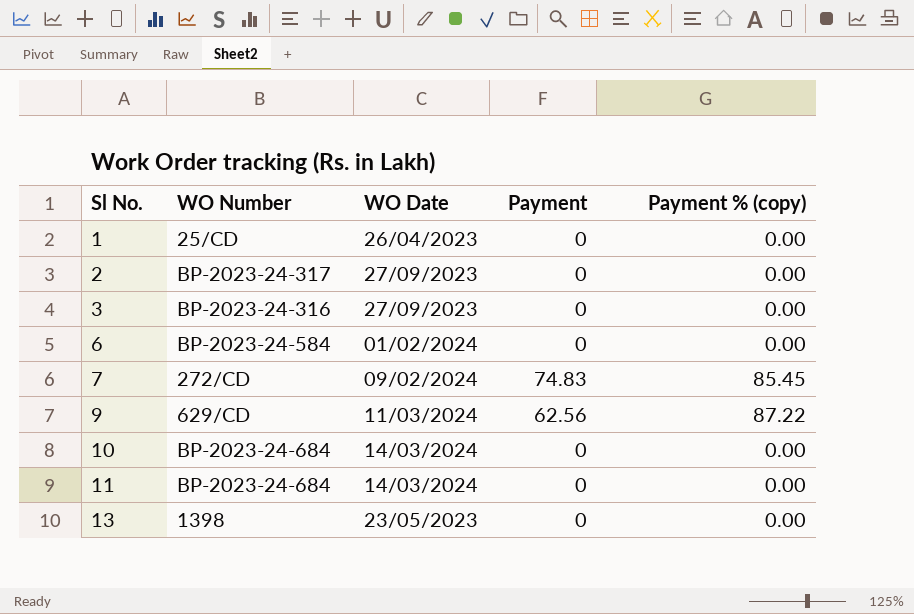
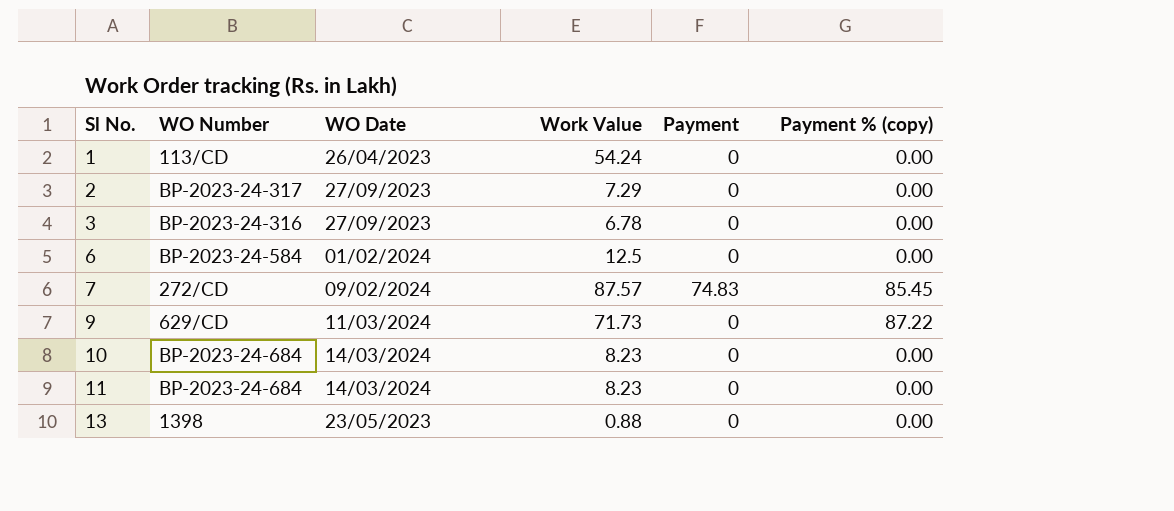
column Work Value | position: none -> 4
1 | WO Number: 25/CD -> 113/CD
9 | Payment: 62.56 -> 0

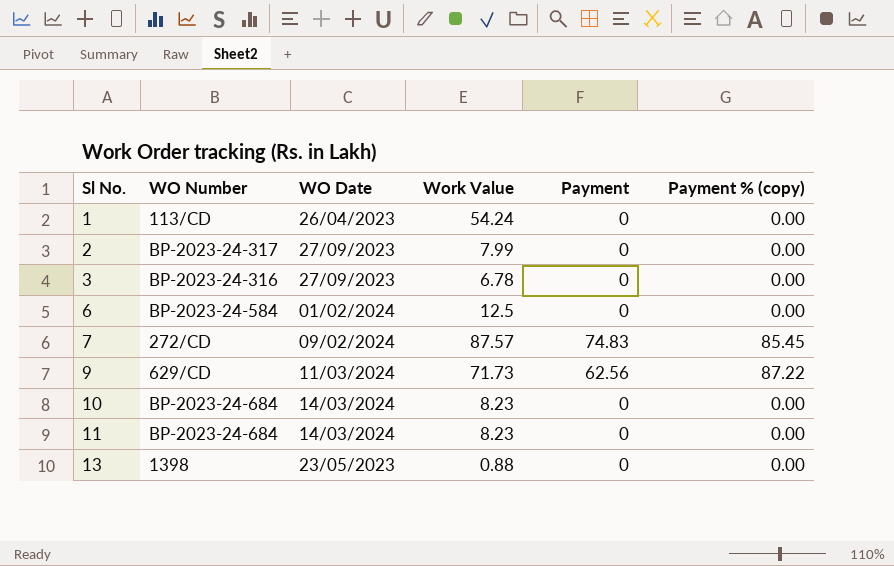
2 | Work Value: 7.29 -> 7.99
9 | Payment: 0 -> 62.56

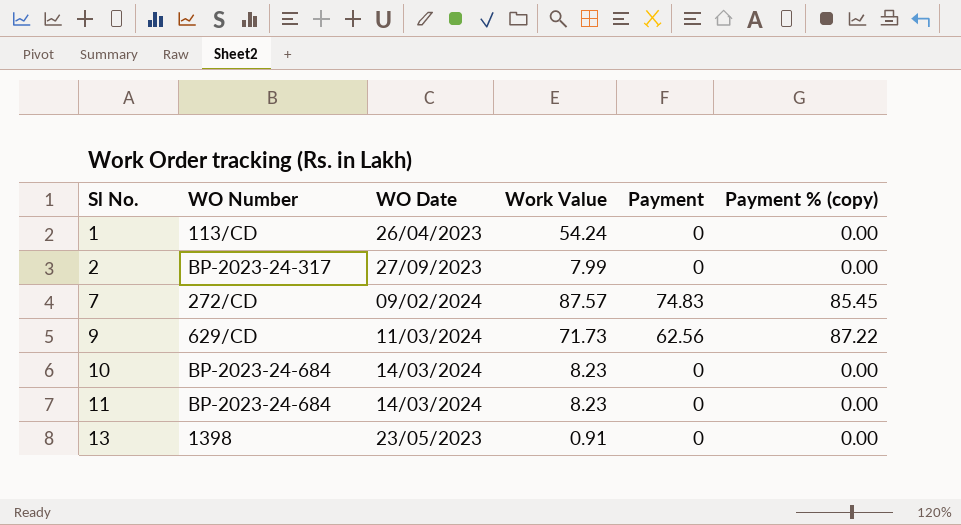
row 3: BP-2023-24-316 | 27/09/2023 | 6.78 | 0 | 0.00 -> none
row 6: BP-2023-24-584 | 01/02/2024 | 12.5 | 0 | 0.00 -> none
13 | Work Value: 0.88 -> 0.91

